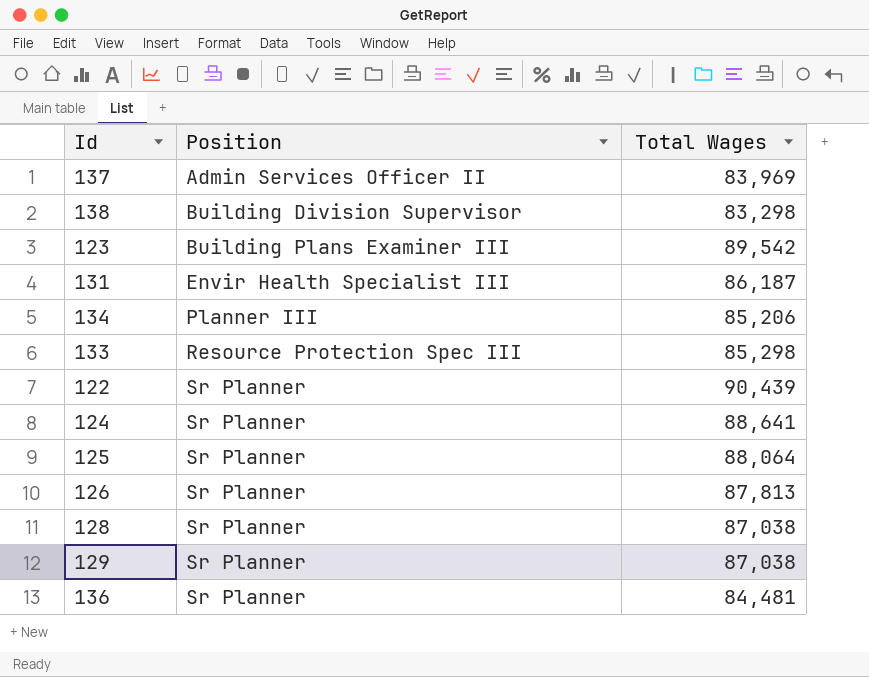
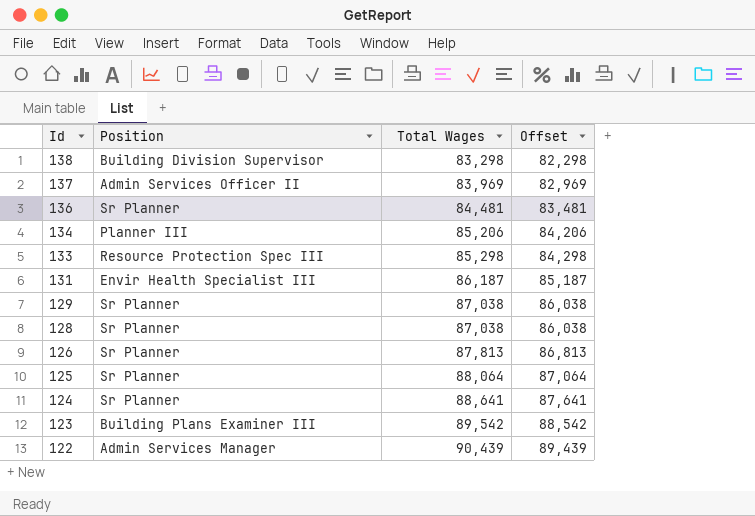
row order: Position ascending -> Id descending
column Offset | formula: none -> [Total Wages] - 1000
122 | Position: Sr Planner -> Admin Services Manager

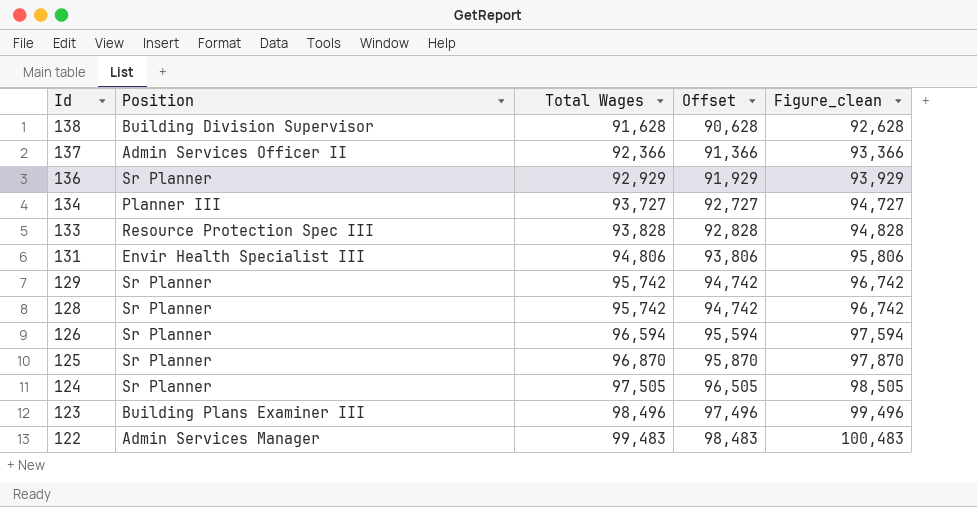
column Figure_clean | formula: none -> [Total Wages] + 1000
138 | Total Wages: 83,298 -> 91,628
138 | Offset: 82,298 -> 90,628
137 | Total Wages: 83,969 -> 92,366
137 | Offset: 82,969 -> 91,366
136 | Total Wages: 84,481 -> 92,929
136 | Offset: 83,481 -> 91,929
134 | Total Wages: 85,206 -> 93,727
134 | Offset: 84,206 -> 92,727
133 | Total Wages: 85,298 -> 93,828
133 | Offset: 84,298 -> 92,828
131 | Total Wages: 86,187 -> 94,806
131 | Offset: 85,187 -> 93,806
129 | Total Wages: 87,038 -> 95,742
129 | Offset: 86,038 -> 94,742
128 | Total Wages: 87,038 -> 95,742
128 | Offset: 86,038 -> 94,742
126 | Total Wages: 87,813 -> 96,594
126 | Offset: 86,813 -> 95,594
125 | Total Wages: 88,064 -> 96,870
125 | Offset: 87,064 -> 95,870
124 | Total Wages: 88,641 -> 97,505
124 | Offset: 87,641 -> 96,505
123 | Total Wages: 89,542 -> 98,496
123 | Offset: 88,542 -> 97,496
122 | Total Wages: 90,439 -> 99,483
122 | Offset: 89,439 -> 98,483

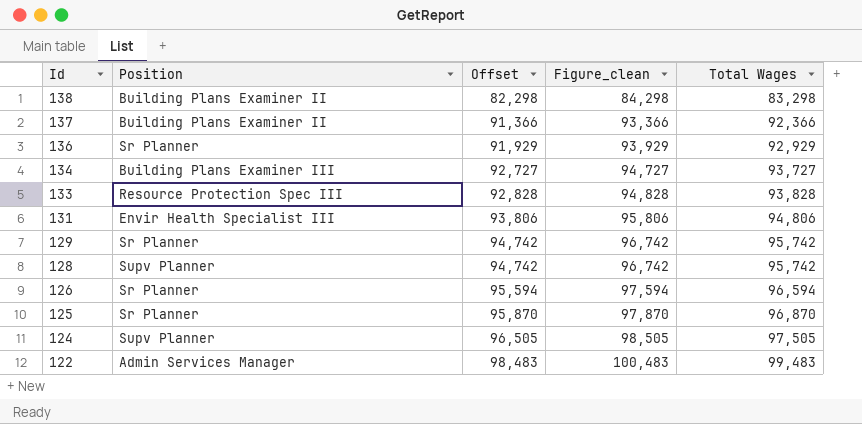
column Total Wages | position: 3 -> 5
row 123: Building Plans Examiner III | 98,496 | 97,496 | 99,496 -> none
138 | Position: Building Division Supervisor -> Building Plans Examiner II
138 | Offset: 90,628 -> 82,298
138 | Figure_clean: 92,628 -> 84,298
138 | Total Wages: 91,628 -> 83,298
137 | Position: Admin Services Officer II -> Building Plans Examiner II
134 | Position: Planner III -> Building Plans Examiner III
128 | Position: Sr Planner -> Supv Planner
124 | Position: Sr Planner -> Supv Planner

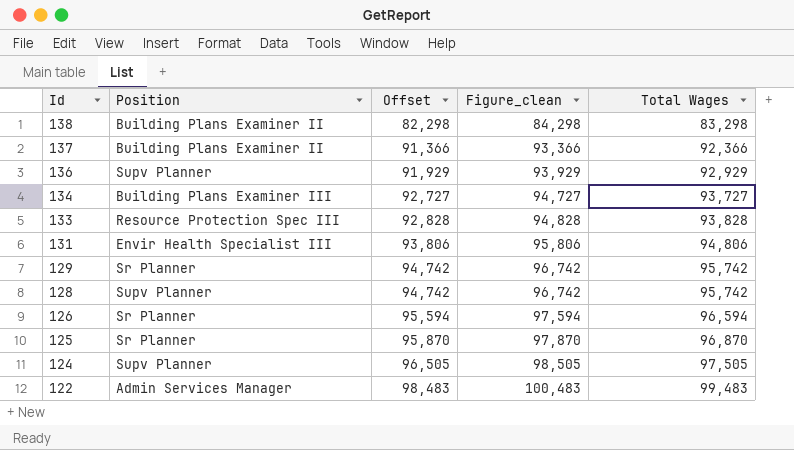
136 | Position: Sr Planner -> Supv Planner

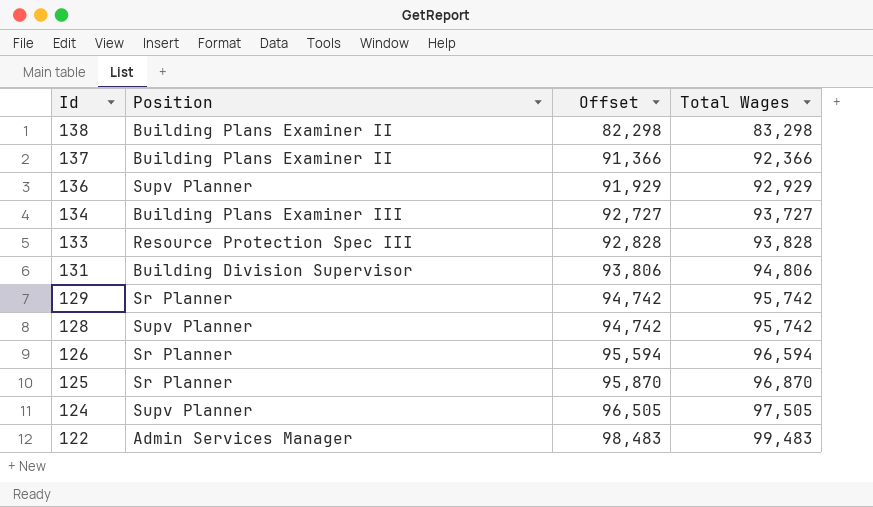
column Figure_clean | formula: [Total Wages] + 1000 -> none
131 | Position: Envir Health Specialist III -> Building Division Supervisor

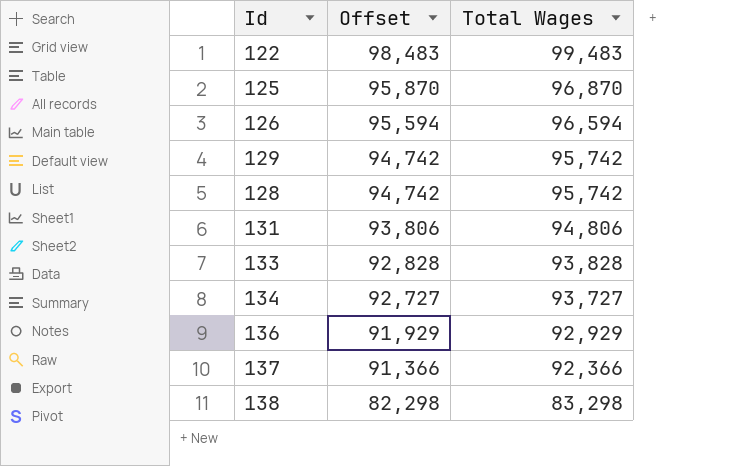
row order: Id descending -> Offset descending
column Position | position: 2 -> none
row 124: Supv Planner | 96,505 | 97,505 -> none

